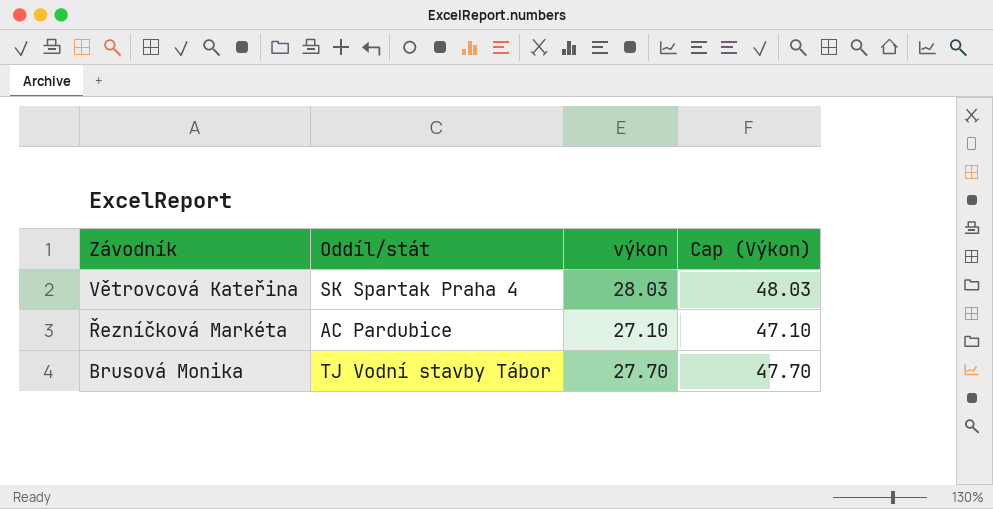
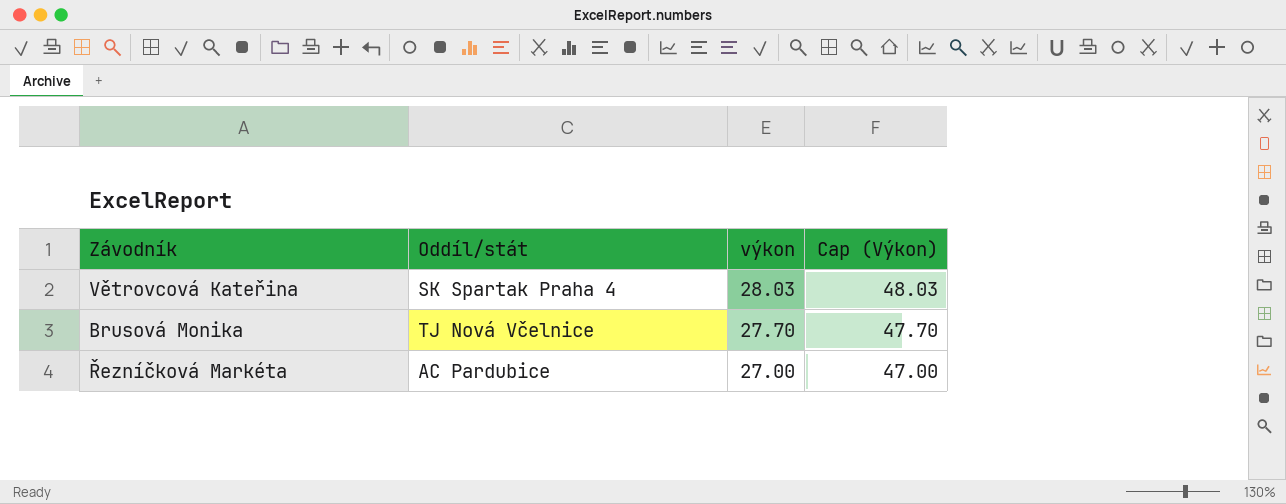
row order: Závodník descending -> výkon descending
Brusová Monika | Oddíl/stát: TJ Vodní stavby Tábor -> TJ Nová Včelnice
Řezníčková Markéta | výkon: 27.10 -> 27.00
Řezníčková Markéta | Cap (Výkon): 47.10 -> 47.00

